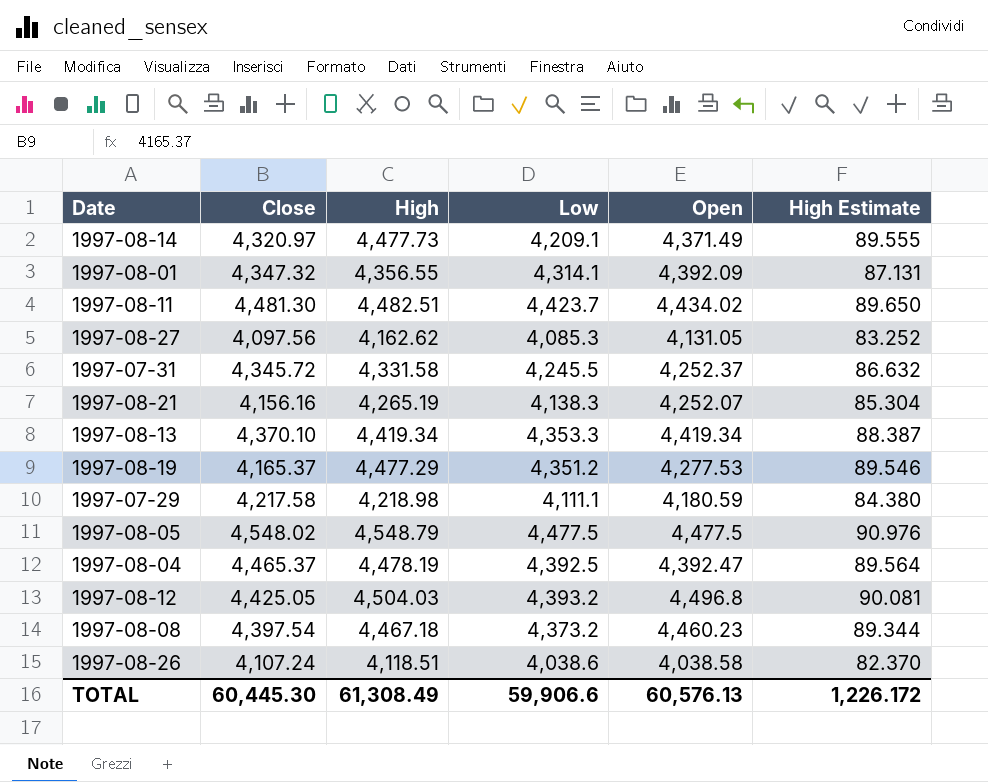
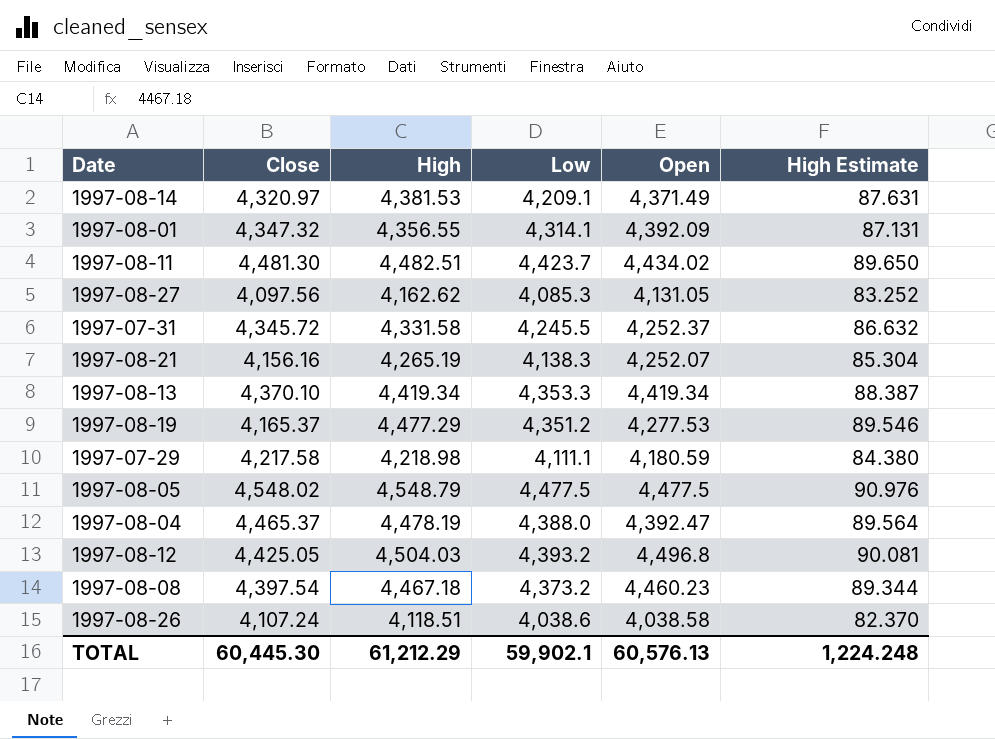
1997-08-14 | High: 4,477.73 -> 4,381.53
1997-08-14 | High Estimate: 89.555 -> 87.631
1997-08-04 | Low: 4,392.5 -> 4,388.0
TOTAL | High: 61,308.49 -> 61,212.29
TOTAL | Low: 59,906.6 -> 59,902.1
TOTAL | High Estimate: 1,226.172 -> 1,224.248

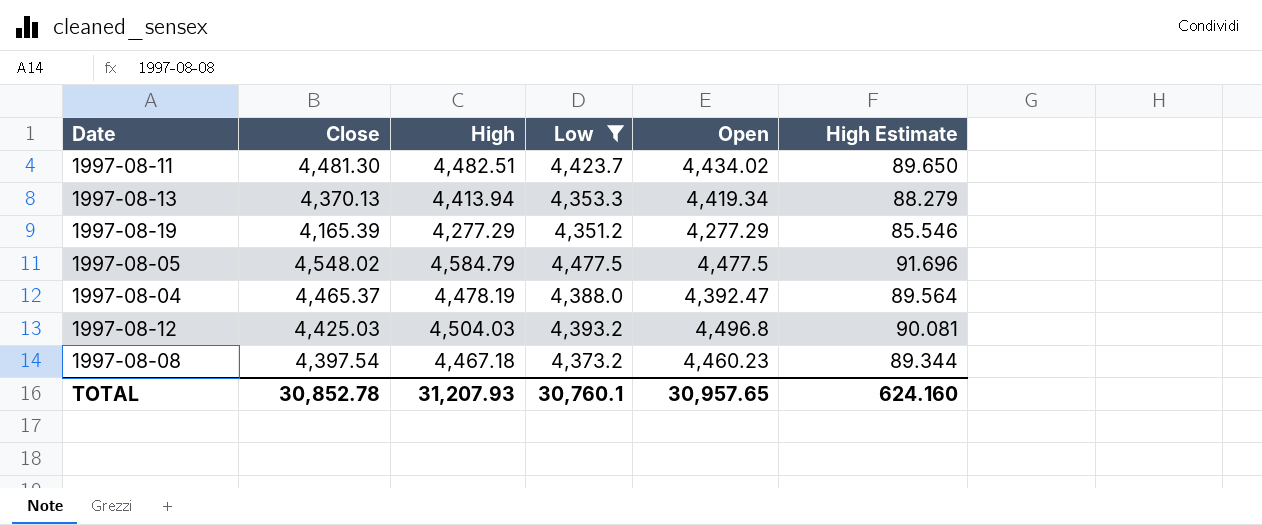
filter: none -> Low >= 4,351.2
1997-08-13 | Close: 4,370.10 -> 4,370.13
1997-08-13 | High: 4,419.34 -> 4,413.94
1997-08-13 | High Estimate: 88.387 -> 88.279
1997-08-19 | Close: 4,165.37 -> 4,165.39
1997-08-19 | High: 4,477.29 -> 4,277.29
1997-08-19 | Open: 4,277.53 -> 4,277.29
1997-08-19 | High Estimate: 89.546 -> 85.546
1997-08-05 | High: 4,548.79 -> 4,584.79
1997-08-05 | High Estimate: 90.976 -> 91.696
1997-08-12 | Close: 4,425.05 -> 4,425.03
TOTAL | Close: 60,445.30 -> 30,852.78
TOTAL | High: 61,212.29 -> 31,207.93
TOTAL | Low: 59,902.1 -> 30,760.1
TOTAL | Open: 60,576.13 -> 30,957.65
TOTAL | High Estimate: 1,224.248 -> 624.160

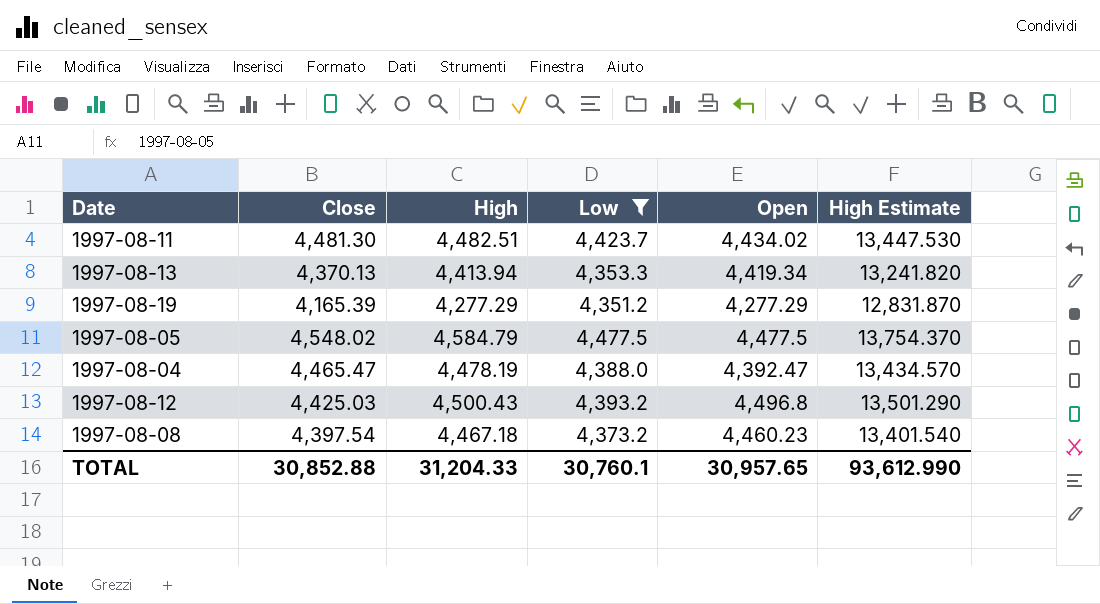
column High Estimate | formula: [High] * 0.02 -> [High] * 3
1997-08-04 | Close: 4,465.37 -> 4,465.47
1997-08-12 | High: 4,504.03 -> 4,500.43
TOTAL | Close: 30,852.78 -> 30,852.88
TOTAL | High: 31,207.93 -> 31,204.33
TOTAL | High Estimate: 624.160 -> 93,612.990

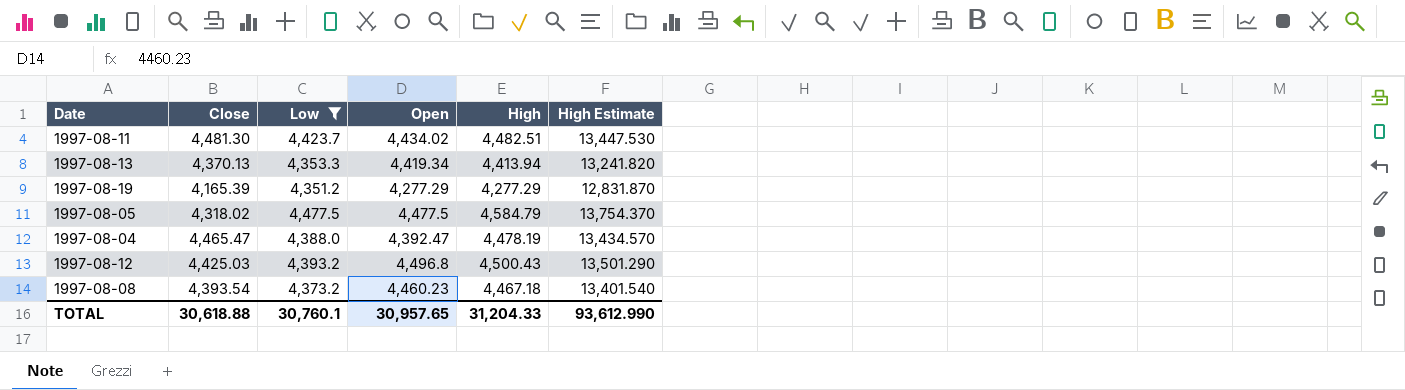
column High | position: 3 -> 5
1997-08-05 | Close: 4,548.02 -> 4,318.02
1997-08-08 | Close: 4,397.54 -> 4,393.54
TOTAL | Close: 30,852.88 -> 30,618.88

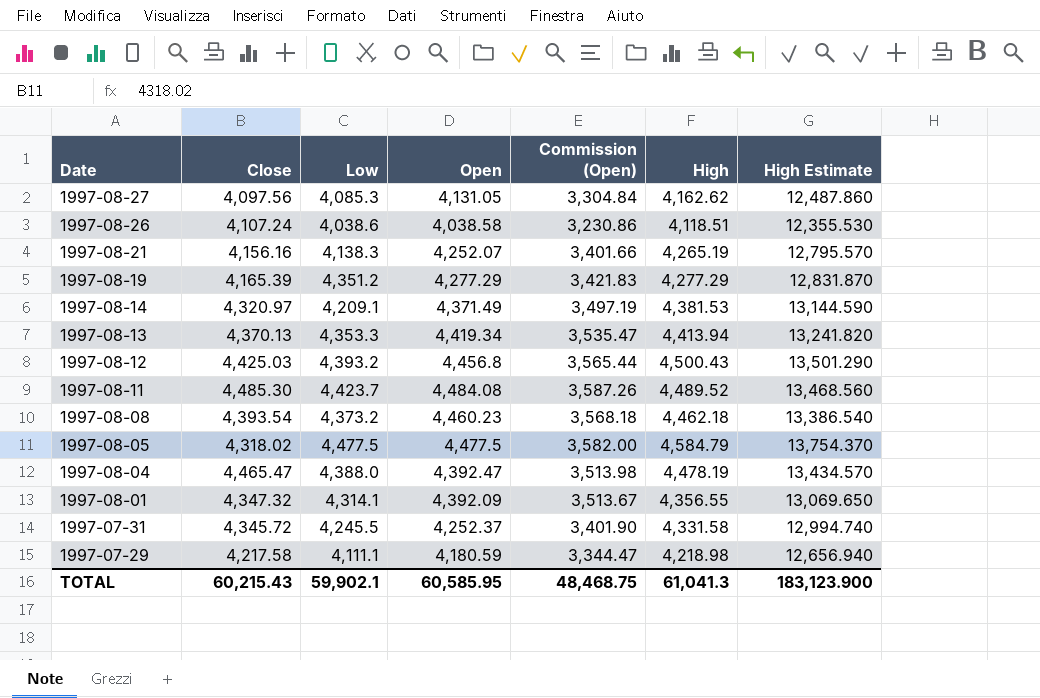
filter: Low >= 4,351.2 -> none
row order: none -> Date descending
column Commission (Open) | formula: none -> [Open] * 0.8
1997-08-12 | Open: 4,496.8 -> 4,456.8
1997-08-11 | Close: 4,481.30 -> 4,485.30
1997-08-11 | Open: 4,434.02 -> 4,484.08
1997-08-11 | High: 4,482.51 -> 4,489.52
1997-08-11 | High Estimate: 13,447.530 -> 13,468.560
1997-08-08 | High: 4,467.18 -> 4,462.18
1997-08-08 | High Estimate: 13,401.540 -> 13,386.540
TOTAL | Close: 30,618.88 -> 60,215.43
TOTAL | Low: 30,760.1 -> 59,902.1
TOTAL | Open: 30,957.65 -> 60,585.95
TOTAL | High: 31,204.33 -> 61,041.3
TOTAL | High Estimate: 93,612.990 -> 183,123.900

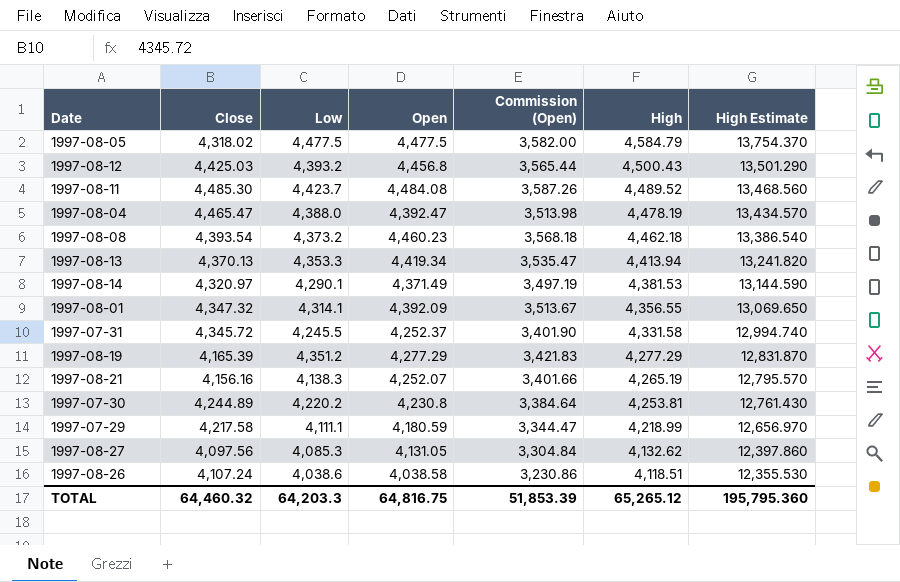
row order: Date descending -> High descending
1997-08-14 | Low: 4,209.1 -> 4,290.1
row 1997-07-30: none -> 4,244.89 | 4,220.2 | 4,230.8 | 3,384.64 | 4,253.81 | 12,761.430
1997-07-29 | High: 4,218.98 -> 4,218.99
1997-07-29 | High Estimate: 12,656.940 -> 12,656.970
1997-08-27 | High: 4,162.62 -> 4,132.62
1997-08-27 | High Estimate: 12,487.860 -> 12,397.860
TOTAL | Close: 60,215.43 -> 64,460.32
TOTAL | Low: 59,902.1 -> 64,203.3
TOTAL | Open: 60,585.95 -> 64,816.75
TOTAL | Commission (Open): 48,468.75 -> 51,853.39
TOTAL | High: 61,041.3 -> 65,265.12
TOTAL | High Estimate: 183,123.900 -> 195,795.360

